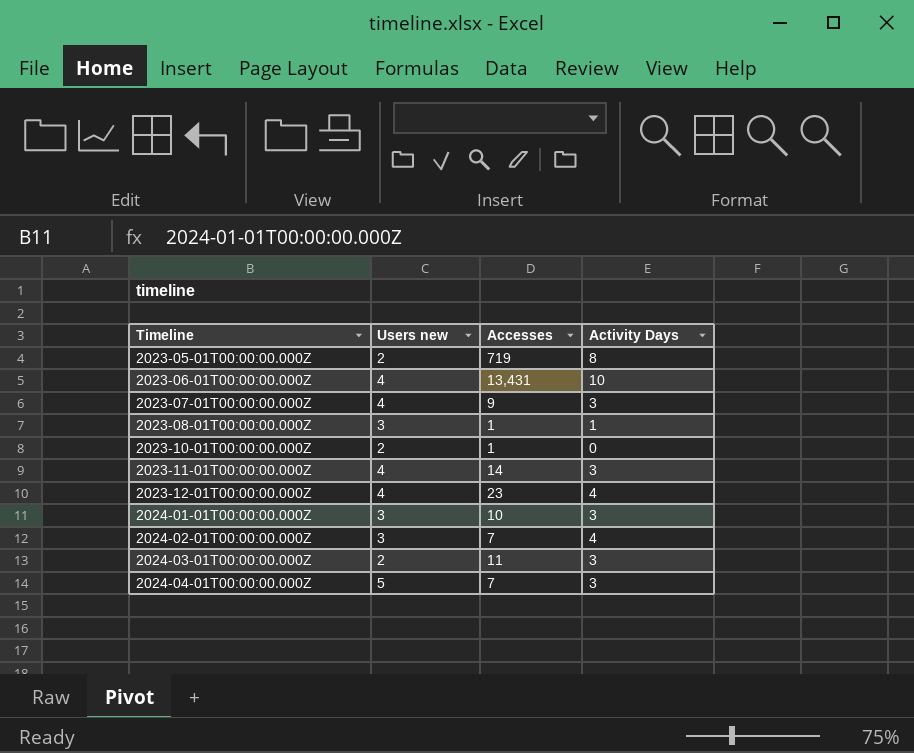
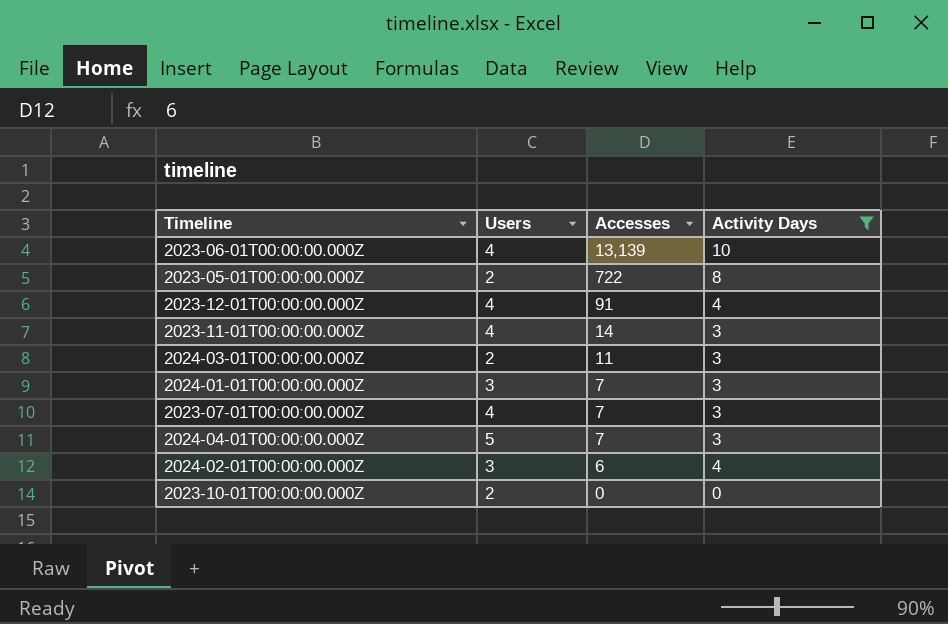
filter: none -> Activity Days != 1
row order: Timeline ascending -> Accesses descending
column name: Users new -> Users
2023-06-01T00:00:00.000Z | Accesses: 13,431 -> 13,139
2023-05-01T00:00:00.000Z | Accesses: 719 -> 722
2023-12-01T00:00:00.000Z | Accesses: 23 -> 91
2024-01-01T00:00:00.000Z | Accesses: 10 -> 7
2023-07-01T00:00:00.000Z | Accesses: 9 -> 7
2024-02-01T00:00:00.000Z | Accesses: 7 -> 6
2023-10-01T00:00:00.000Z | Accesses: 1 -> 0

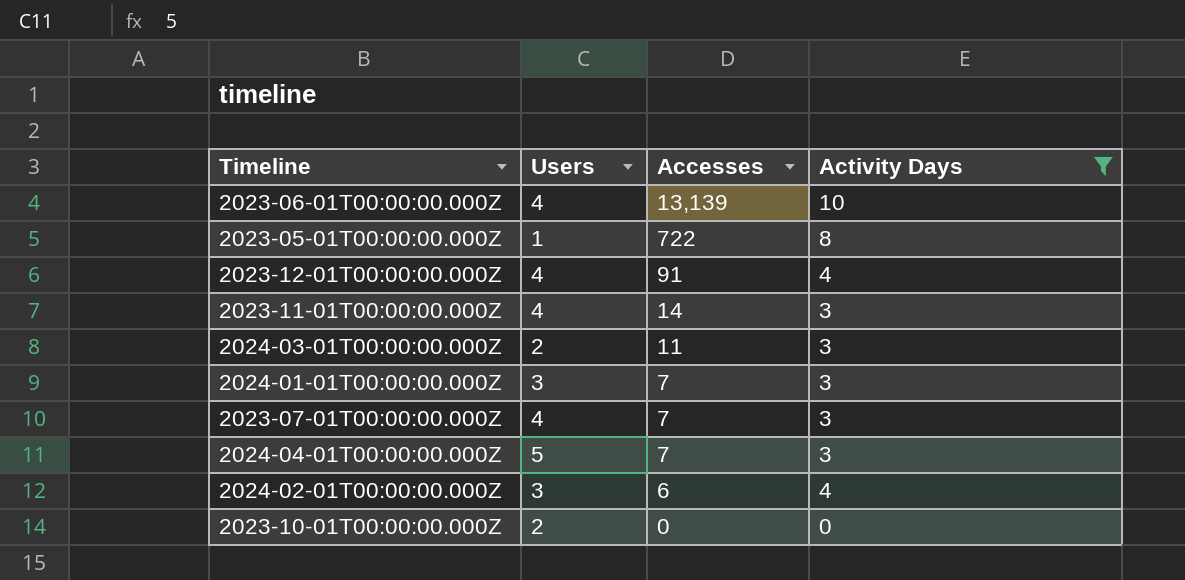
2023-05-01T00:00:00.000Z | Users: 2 -> 1

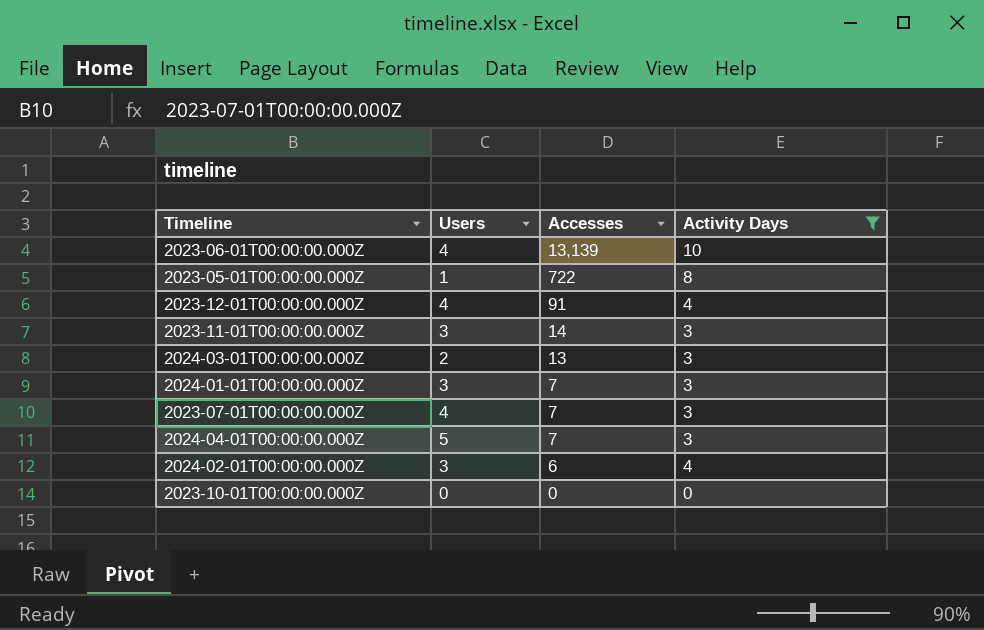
2023-11-01T00:00:00.000Z | Users: 4 -> 3
2024-03-01T00:00:00.000Z | Accesses: 11 -> 13
2023-10-01T00:00:00.000Z | Users: 2 -> 0

